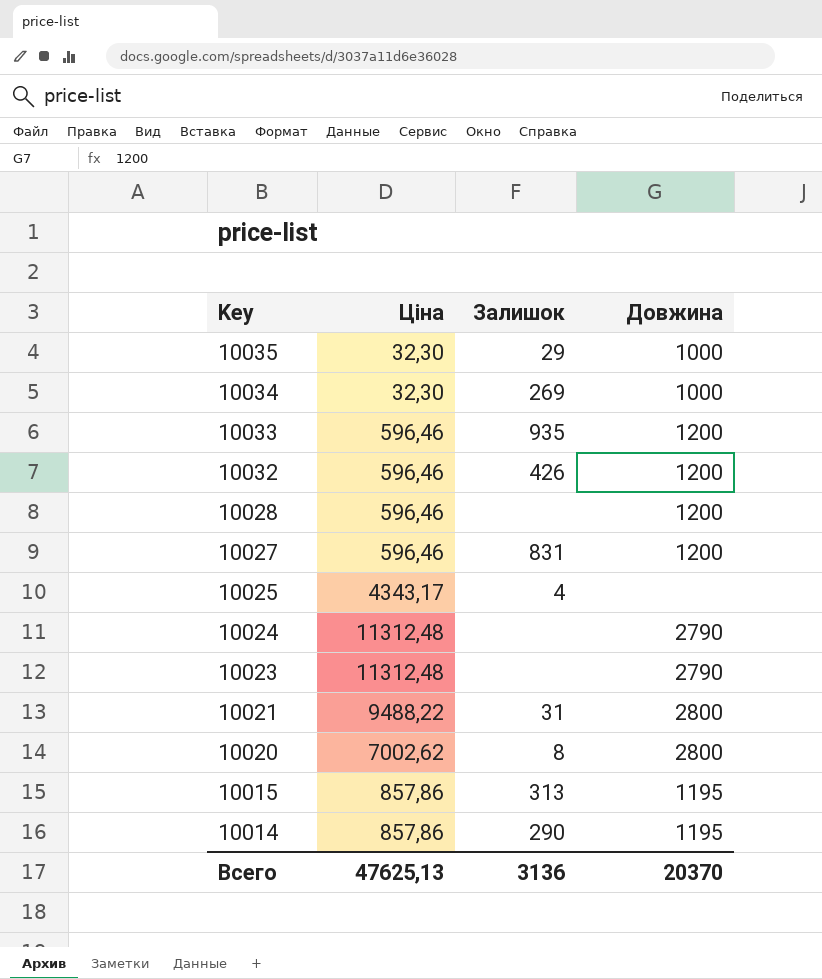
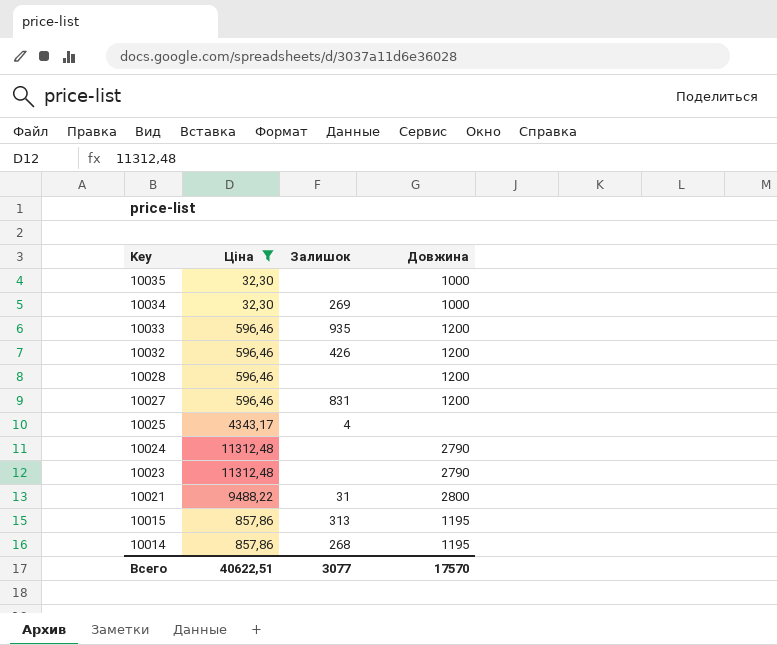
filter: none -> Ціна != 7002,62
10035 | Залишок: 29 -> none
10014 | Залишок: 290 -> 268
Всего | Ціна: 47625,13 -> 40622,51
Всего | Залишок: 3136 -> 3077
Всего | Довжина: 20370 -> 17570

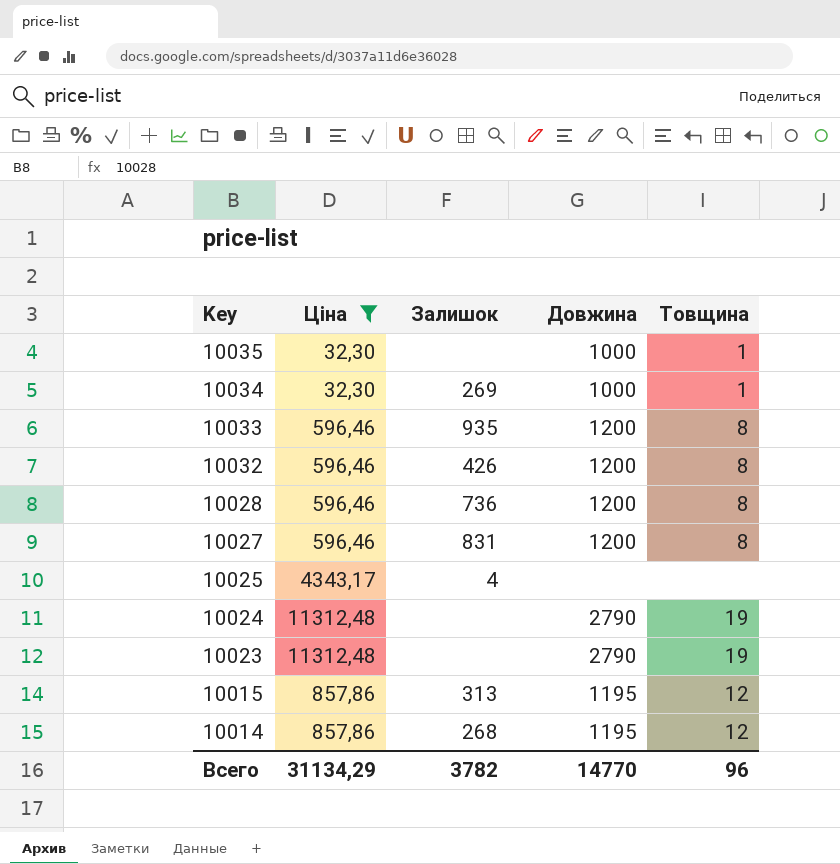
column Товщина | position: none -> 5
row 10021: 9488,22 | 31 | 2800 -> none
10028 | Залишок: none -> 736
Всего | Ціна: 40622,51 -> 31134,29
Всего | Залишок: 3077 -> 3782
Всего | Довжина: 17570 -> 14770

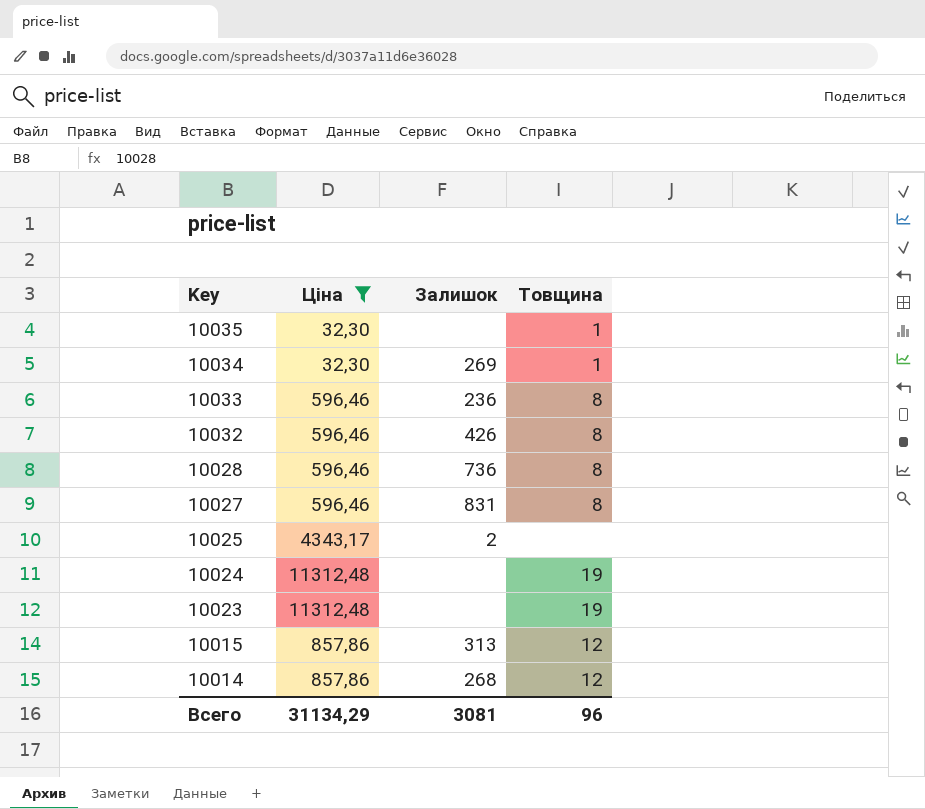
column Довжина | position: 4 -> none
10033 | Залишок: 935 -> 236
10025 | Залишок: 4 -> 2
Всего | Залишок: 3782 -> 3081

